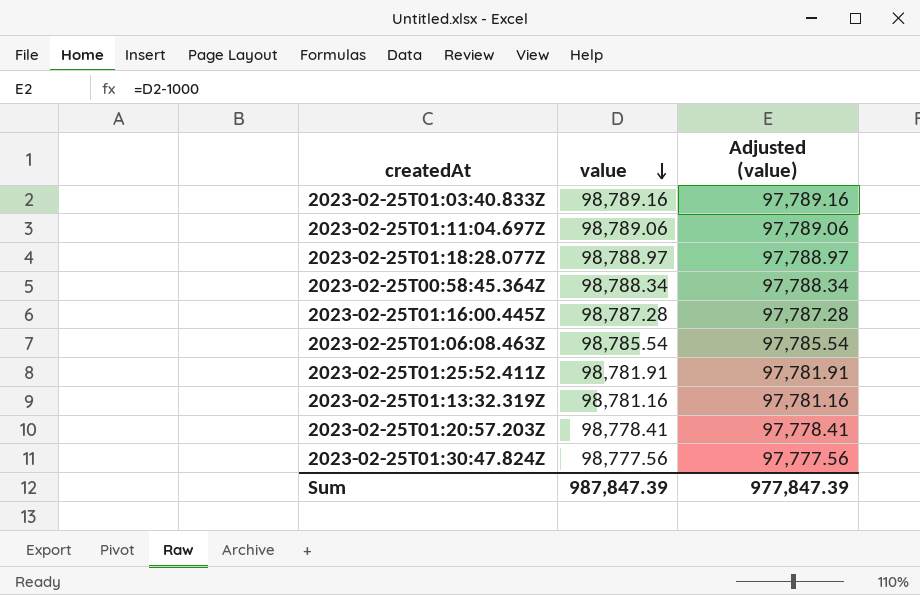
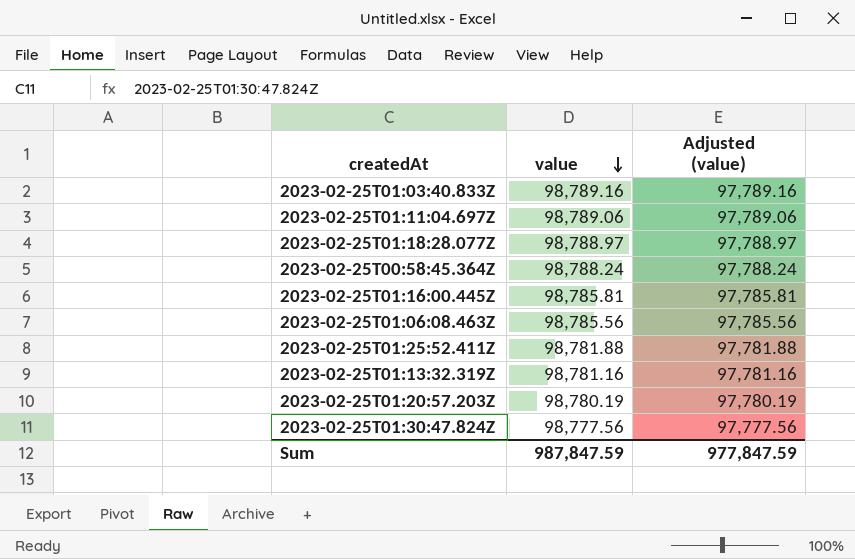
2023-02-25T00:58:45.364Z | value: 98,788.34 -> 98,788.24
2023-02-25T00:58:45.364Z | Adjusted (value): 97,788.34 -> 97,788.24
2023-02-25T01:16:00.445Z | value: 98,787.28 -> 98,785.81
2023-02-25T01:16:00.445Z | Adjusted (value): 97,787.28 -> 97,785.81
2023-02-25T01:06:08.463Z | value: 98,785.54 -> 98,785.56
2023-02-25T01:06:08.463Z | Adjusted (value): 97,785.54 -> 97,785.56
2023-02-25T01:25:52.411Z | value: 98,781.91 -> 98,781.88
2023-02-25T01:25:52.411Z | Adjusted (value): 97,781.91 -> 97,781.88
2023-02-25T01:20:57.203Z | value: 98,778.41 -> 98,780.19
2023-02-25T01:20:57.203Z | Adjusted (value): 97,778.41 -> 97,780.19
Sum | value: 987,847.39 -> 987,847.59
Sum | Adjusted (value): 977,847.39 -> 977,847.59

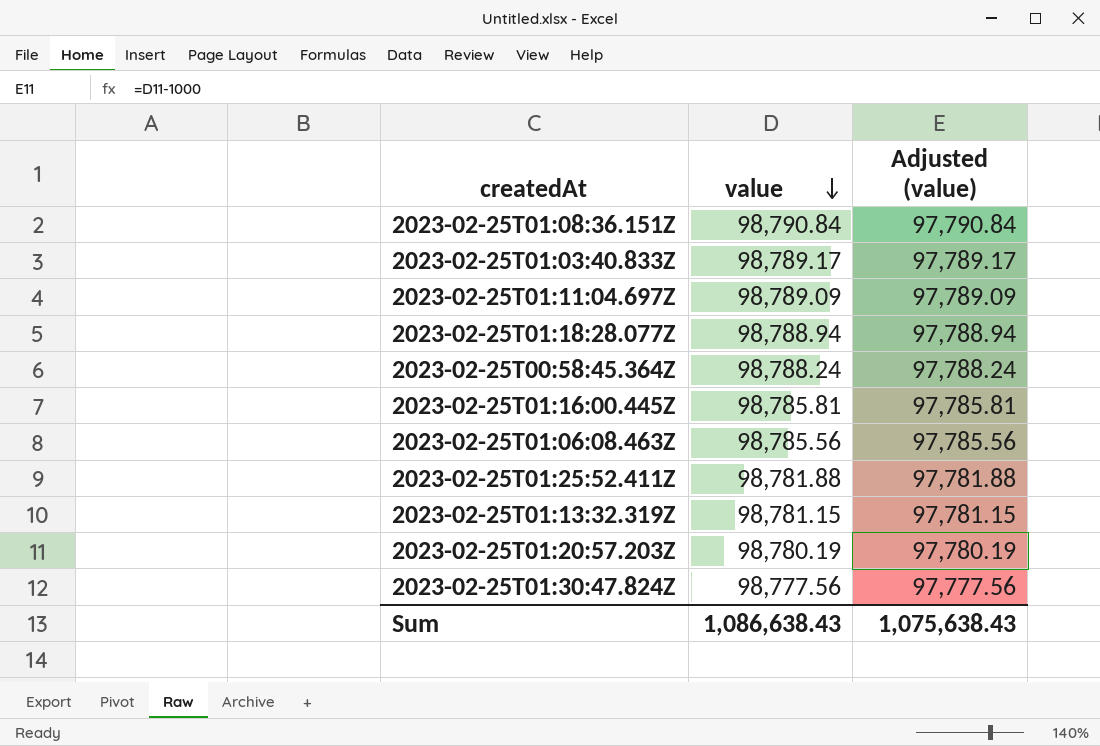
row 2023-02-25T01:08:36.151Z: none -> 98,790.84 | 97,790.84
2023-02-25T01:03:40.833Z | value: 98,789.16 -> 98,789.17
2023-02-25T01:03:40.833Z | Adjusted (value): 97,789.16 -> 97,789.17
2023-02-25T01:11:04.697Z | value: 98,789.06 -> 98,789.09
2023-02-25T01:11:04.697Z | Adjusted (value): 97,789.06 -> 97,789.09
2023-02-25T01:18:28.077Z | value: 98,788.97 -> 98,788.94
2023-02-25T01:18:28.077Z | Adjusted (value): 97,788.97 -> 97,788.94
2023-02-25T01:13:32.319Z | value: 98,781.16 -> 98,781.15
2023-02-25T01:13:32.319Z | Adjusted (value): 97,781.16 -> 97,781.15
Sum | value: 987,847.59 -> 1,086,638.43
Sum | Adjusted (value): 977,847.59 -> 1,075,638.43

